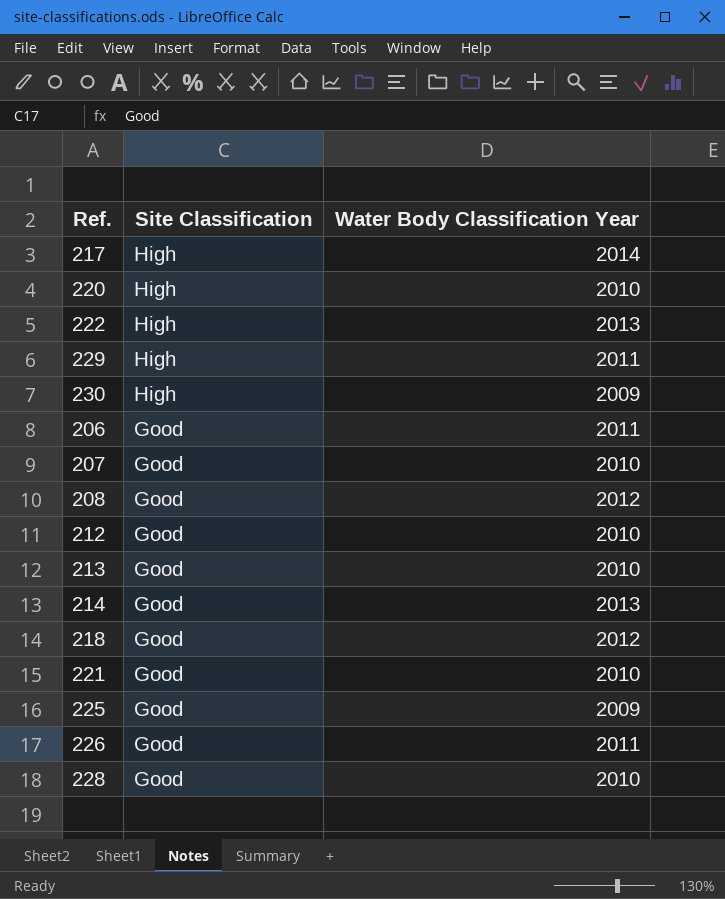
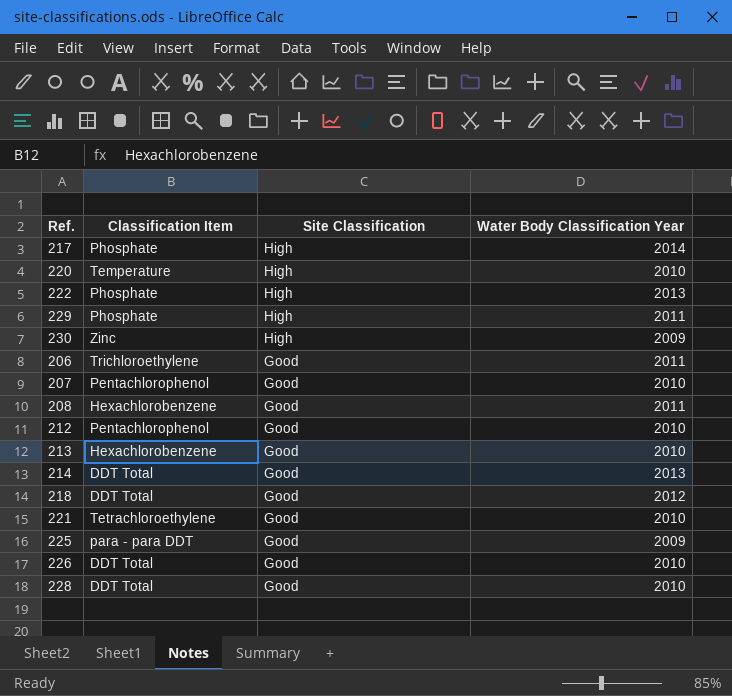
column Classification Item | position: none -> 2
208 | Water Body Classification Year: 2012 -> 2011
226 | Water Body Classification Year: 2011 -> 2010

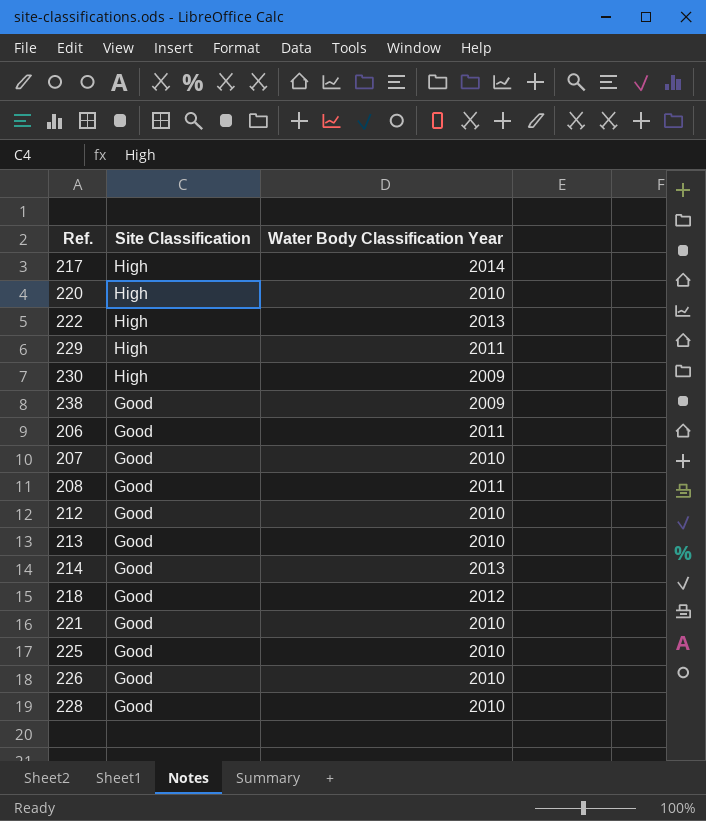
column Classification Item | position: 2 -> none
row 238: none -> Good | 2009
225 | Water Body Classification Year: 2009 -> 2010

